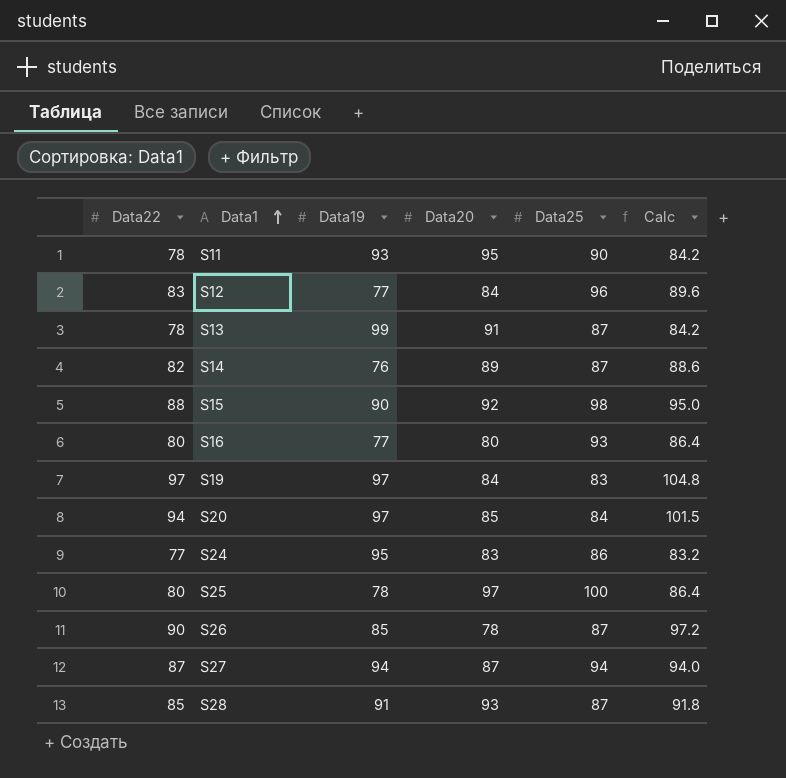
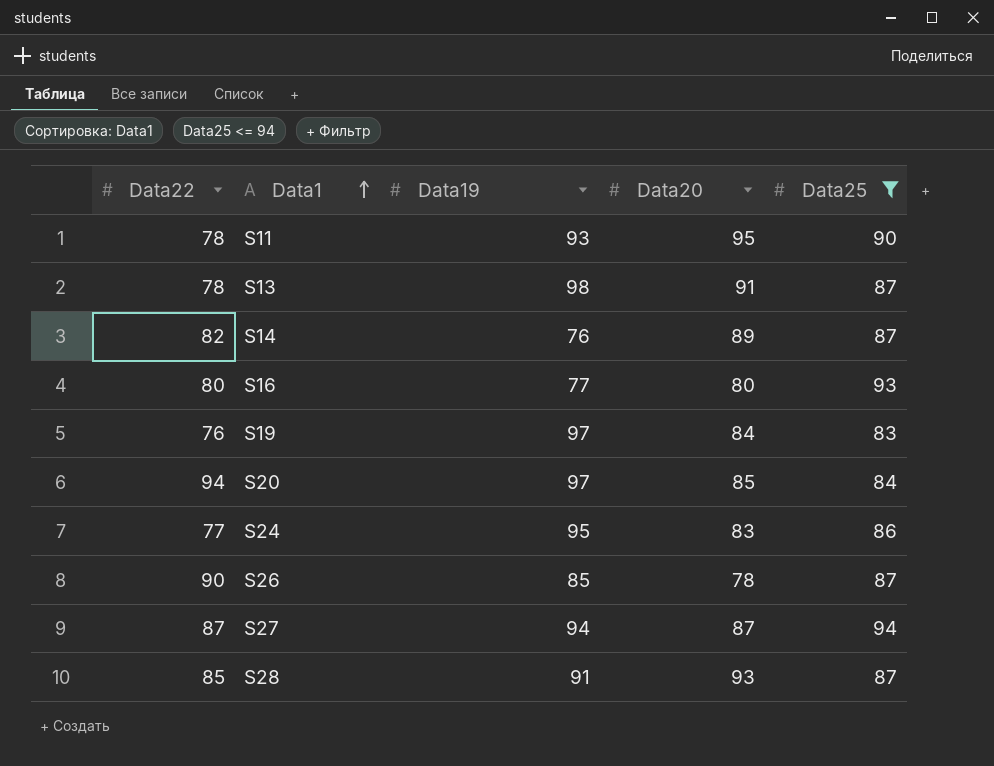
filter: none -> Data25 <= 94
column Calc | formula: [Data22] * 1.08 -> none
S13 | Data19: 99 -> 98
S19 | Data22: 97 -> 76

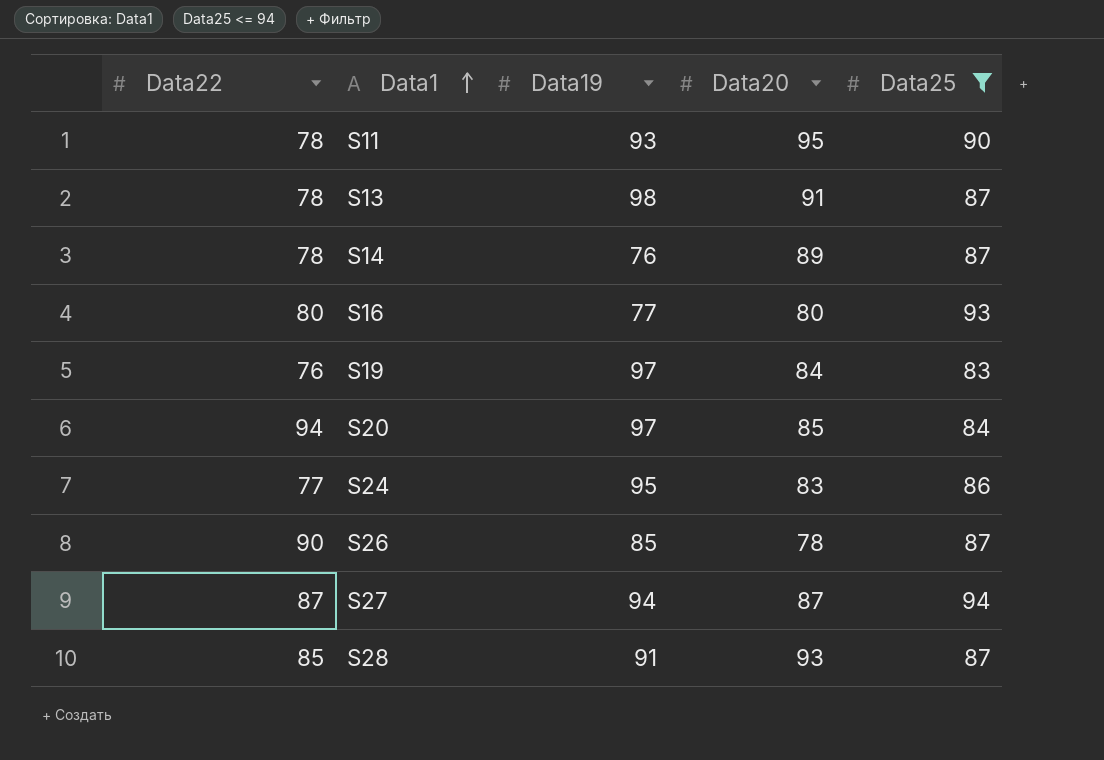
S14 | Data22: 82 -> 78

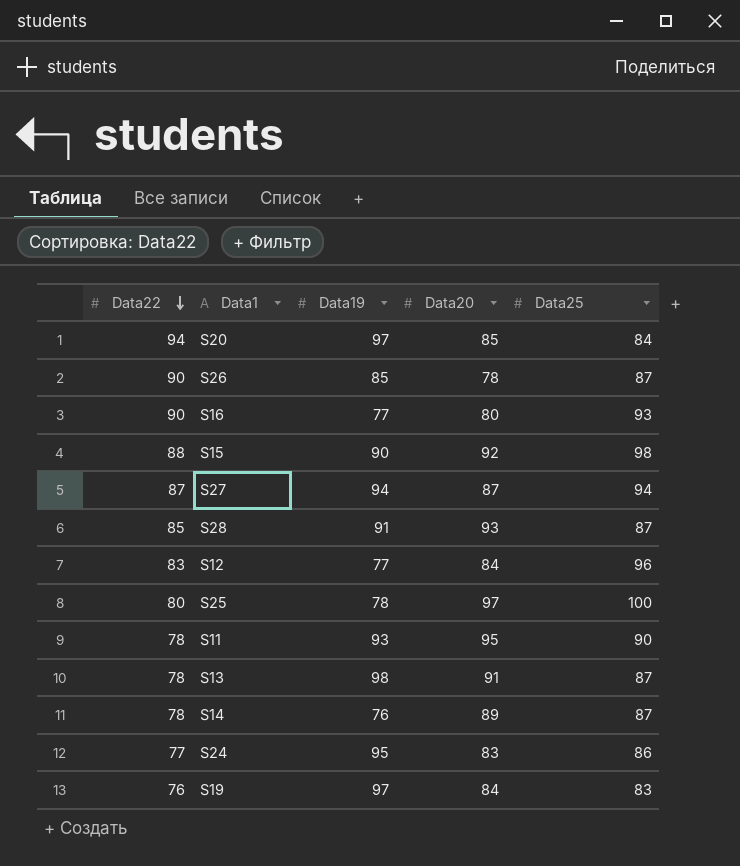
filter: Data25 <= 94 -> none
row order: Data1 ascending -> Data22 descending
S16 | Data22: 80 -> 90

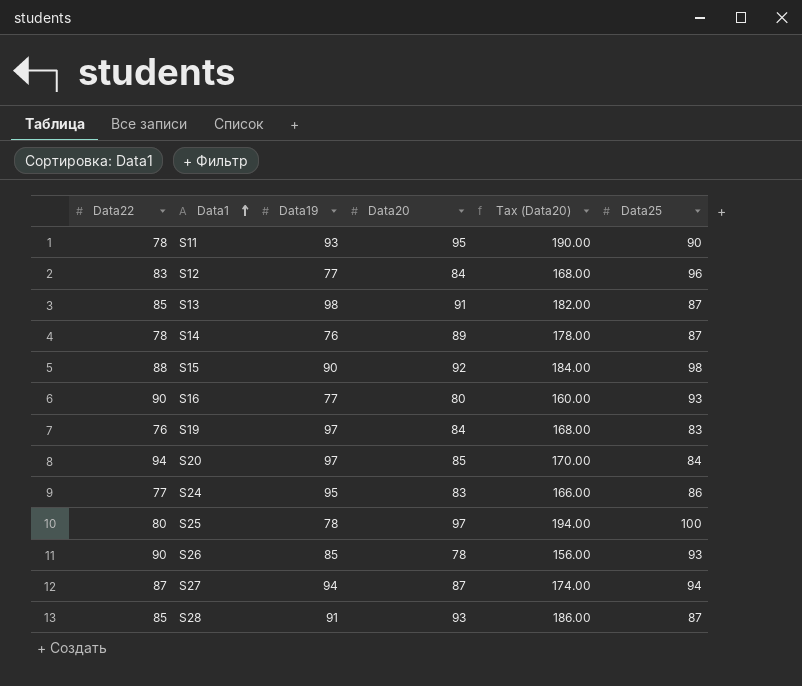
row order: Data22 descending -> Data1 ascending
column Tax (Data20) | formula: none -> [Data20] * 2
S13 | Data22: 78 -> 85
S26 | Data25: 87 -> 93

